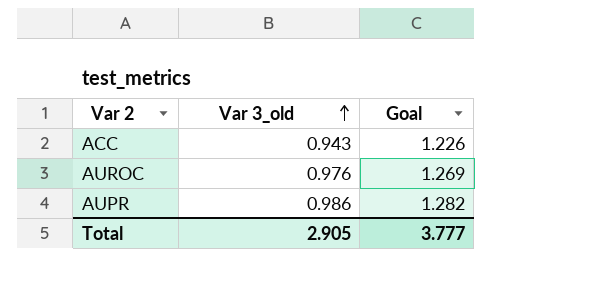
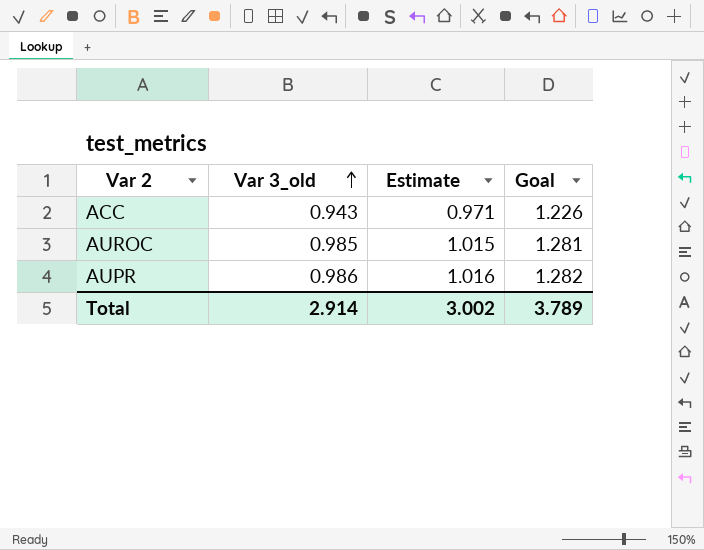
column Estimate | formula: none -> [Var 3_old] * 1.03
AUROC | Var 3_old: 0.976 -> 0.985
AUROC | Goal: 1.269 -> 1.281
Total | Var 3_old: 2.905 -> 2.914
Total | Goal: 3.777 -> 3.789

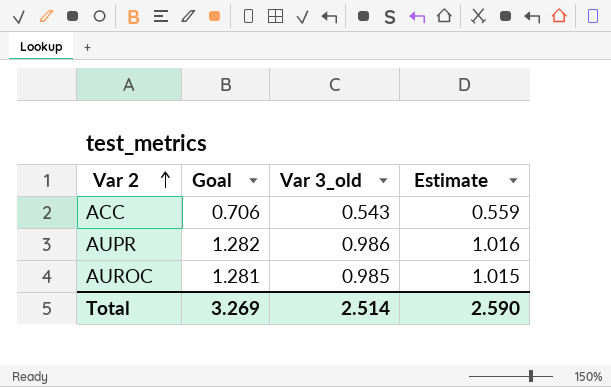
row order: Var 3_old ascending -> Var 2 ascending
column Goal | position: 4 -> 2
ACC | Goal: 1.226 -> 0.706
ACC | Var 3_old: 0.943 -> 0.543
ACC | Estimate: 0.971 -> 0.559
Total | Goal: 3.789 -> 3.269
Total | Var 3_old: 2.914 -> 2.514
Total | Estimate: 3.002 -> 2.590

